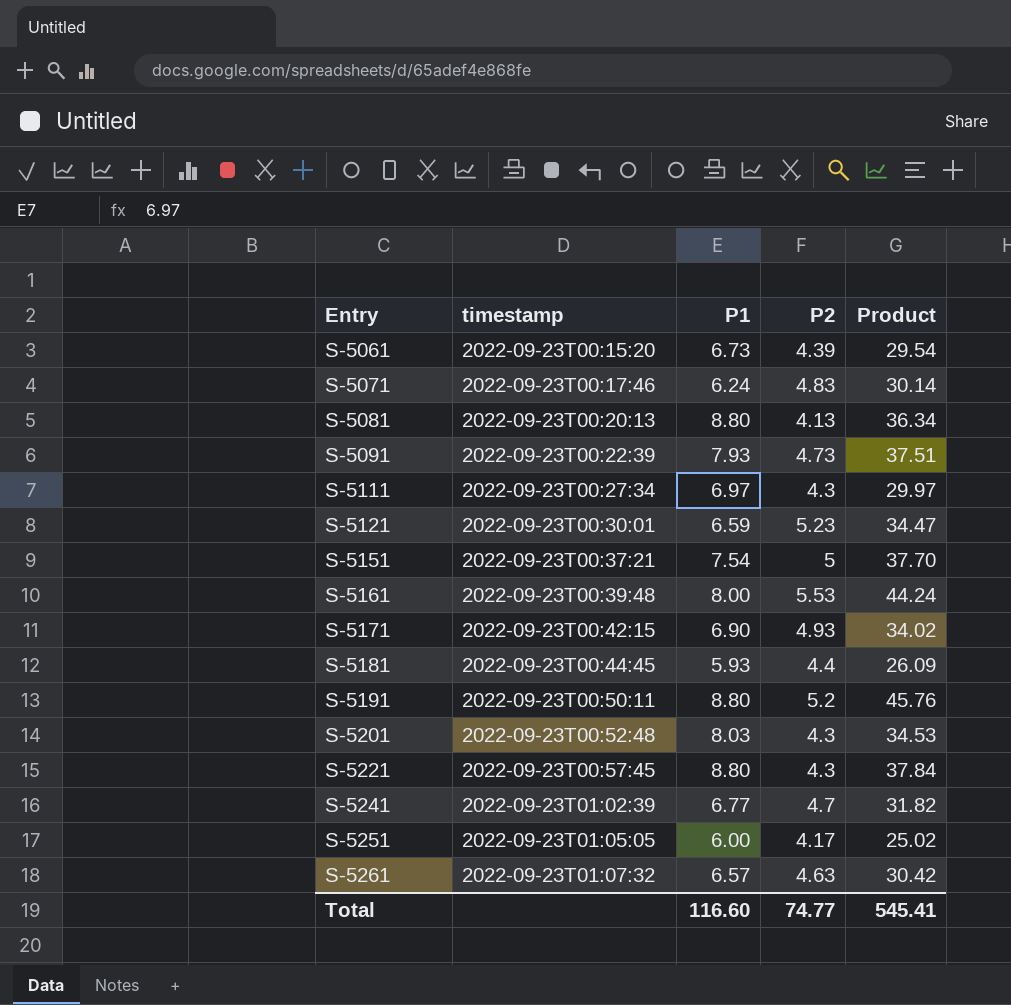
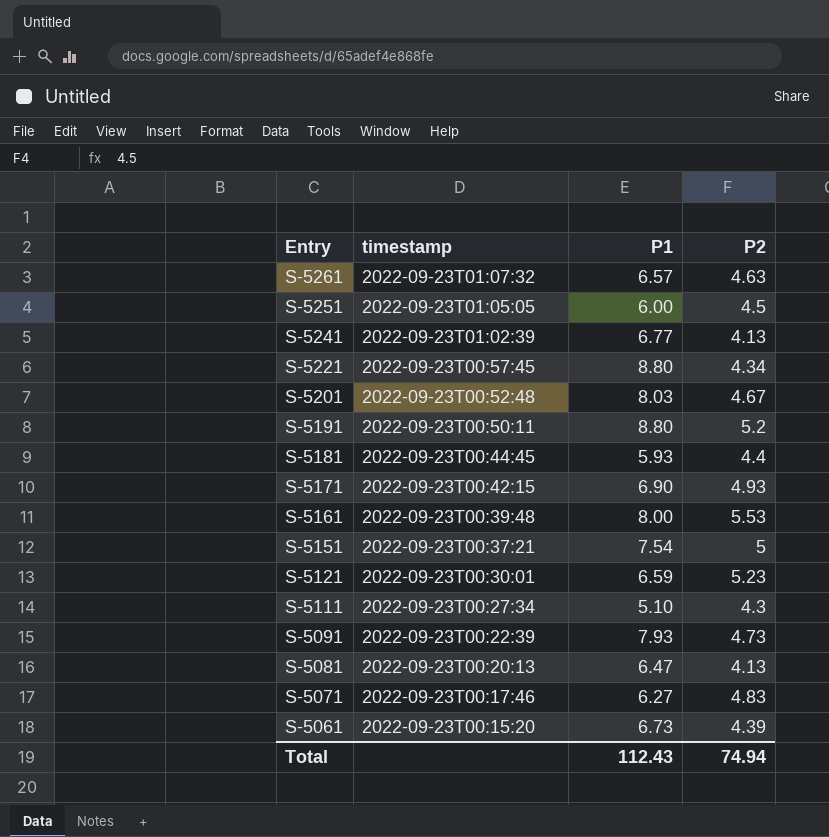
row order: Entry ascending -> Entry descending
column Product | formula: [P1] * [P2] -> none
S-5251 | P2: 4.17 -> 4.5
S-5241 | P2: 4.7 -> 4.13
S-5221 | P2: 4.3 -> 4.34
S-5201 | P2: 4.3 -> 4.67
S-5111 | P1: 6.97 -> 5.10
S-5081 | P1: 8.80 -> 6.47
S-5071 | P1: 6.24 -> 6.27
Total | P1: 116.60 -> 112.43
Total | P2: 74.77 -> 74.94

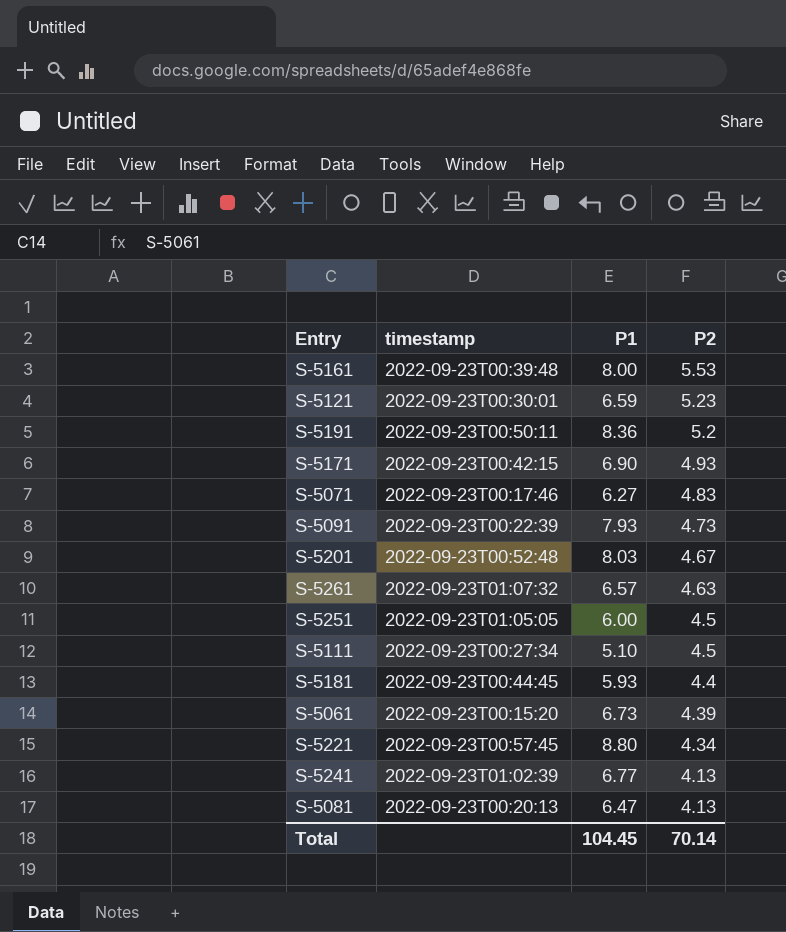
row order: Entry descending -> P2 descending
row S-5151: 2022-09-23T00:37:21 | 7.54 | 5 -> none
S-5191 | P1: 8.80 -> 8.36
S-5111 | P2: 4.3 -> 4.5
Total | P1: 112.43 -> 104.45
Total | P2: 74.94 -> 70.14

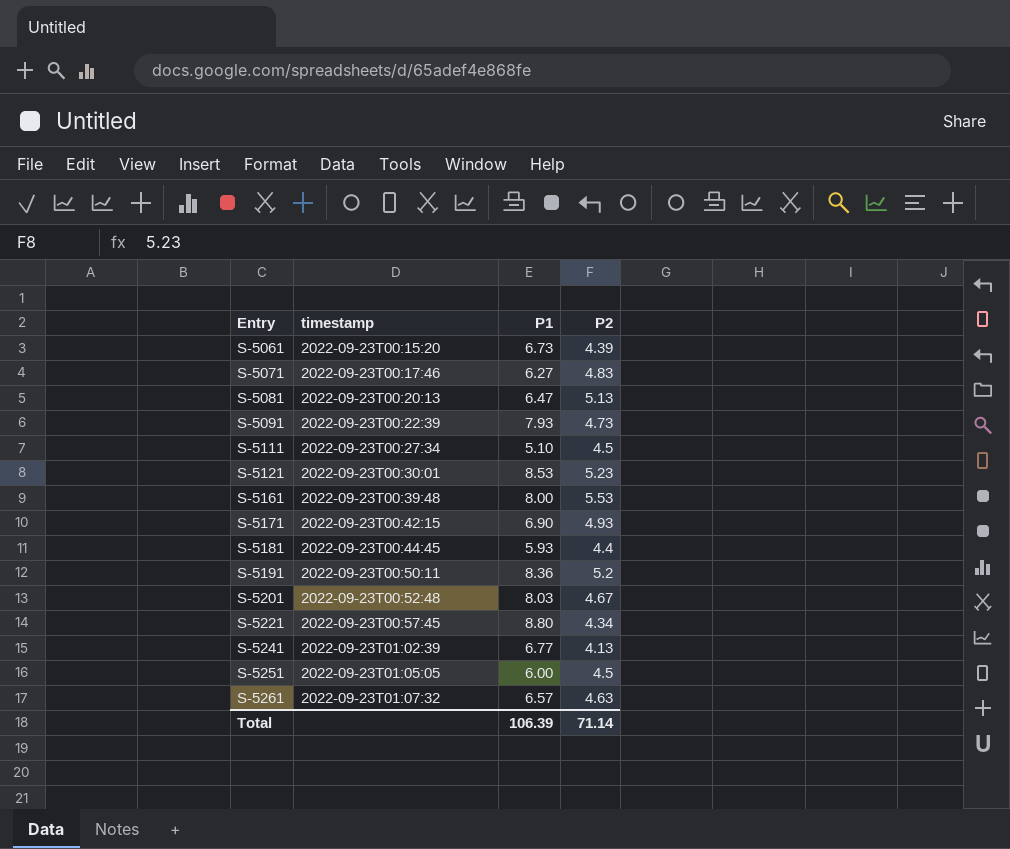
row order: P2 descending -> Entry ascending
S-5081 | P2: 4.13 -> 5.13
S-5121 | P1: 6.59 -> 8.53
Total | P1: 104.45 -> 106.39
Total | P2: 70.14 -> 71.14

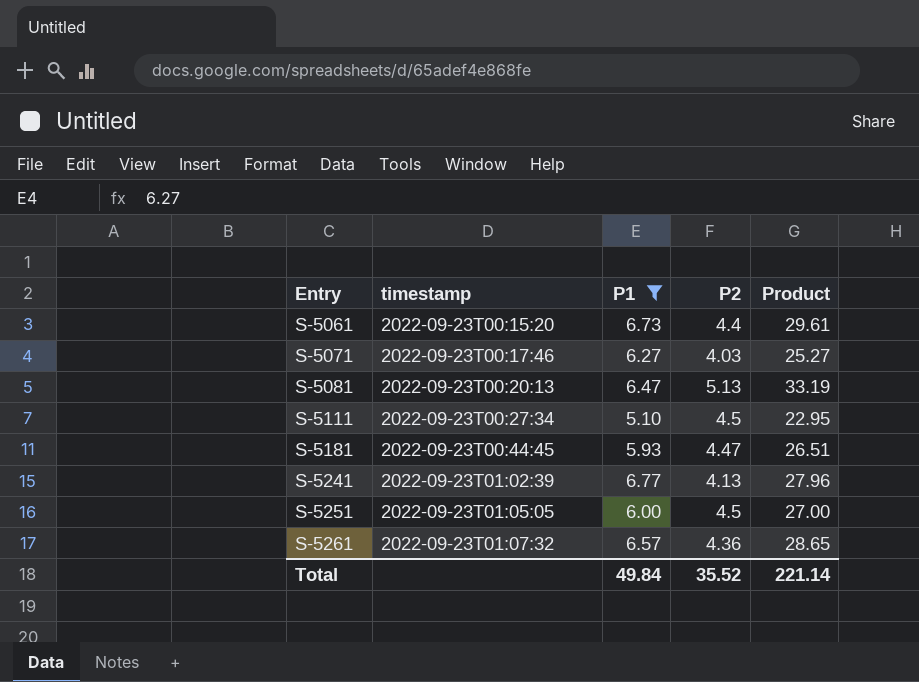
filter: none -> P1 <= 6.77
column Product | formula: none -> [P1] * [P2]
S-5061 | P2: 4.39 -> 4.4
S-5071 | P2: 4.83 -> 4.03
S-5181 | P2: 4.4 -> 4.47
S-5261 | P2: 4.63 -> 4.36
Total | P1: 106.39 -> 49.84
Total | P2: 71.14 -> 35.52

